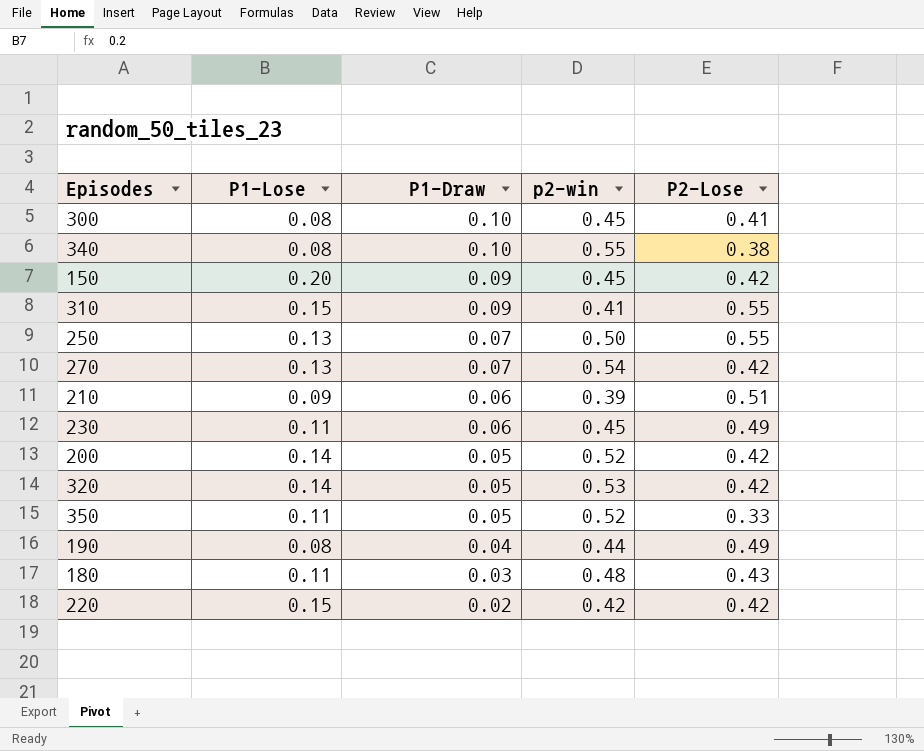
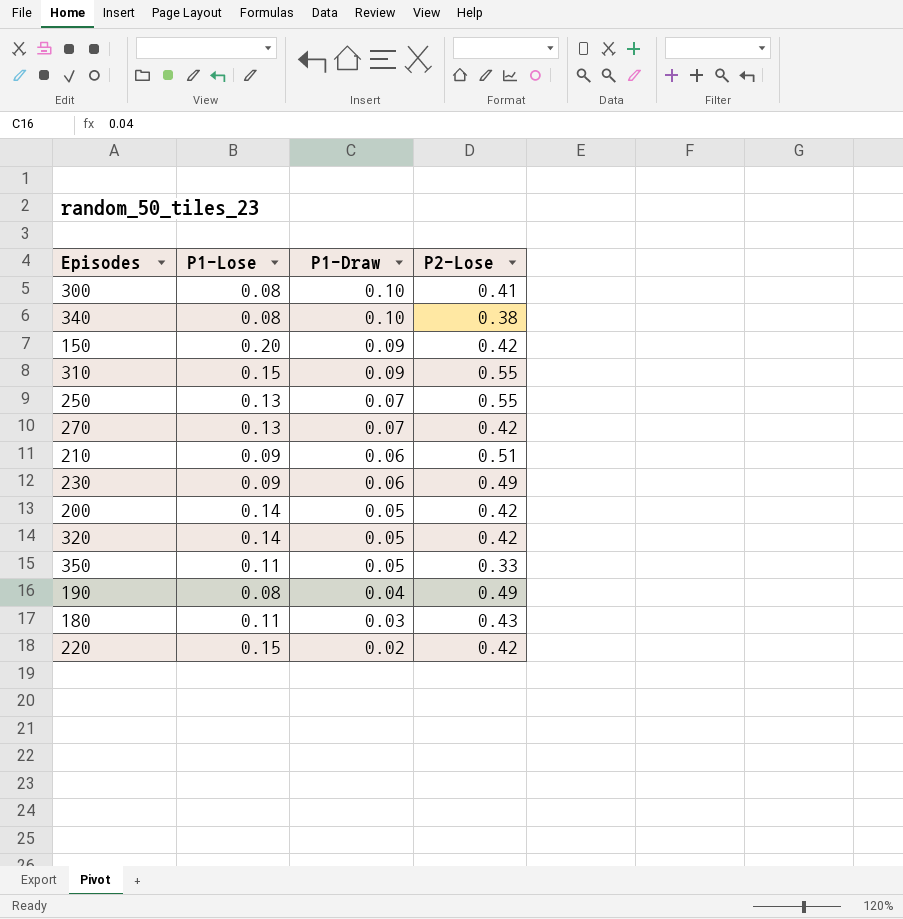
column p2-win | position: 4 -> none
230 | P1-Lose: 0.11 -> 0.09

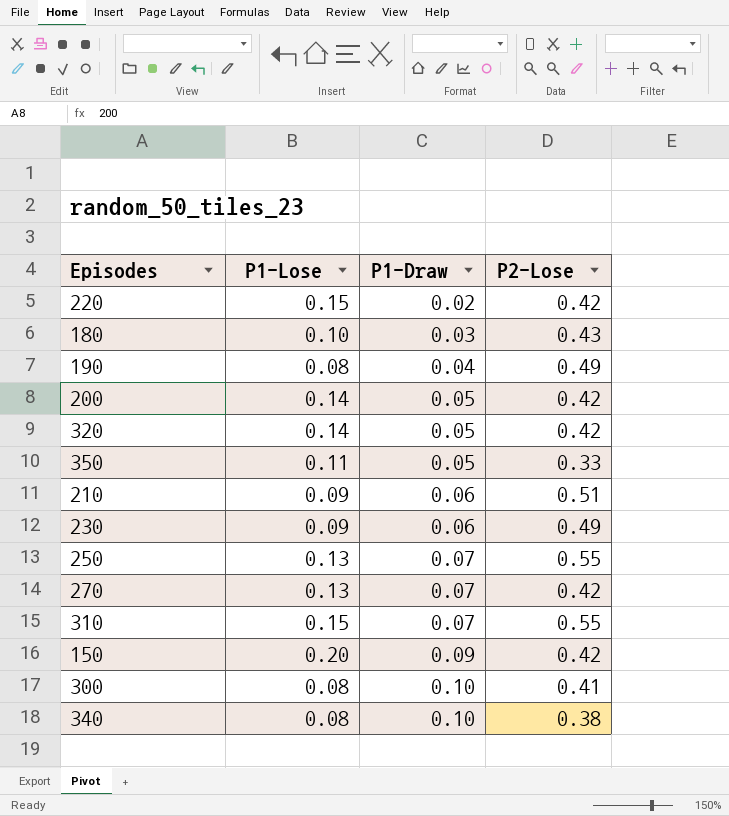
row order: P1-Draw descending -> P1-Draw ascending
180 | P1-Lose: 0.11 -> 0.10
310 | P1-Draw: 0.09 -> 0.07

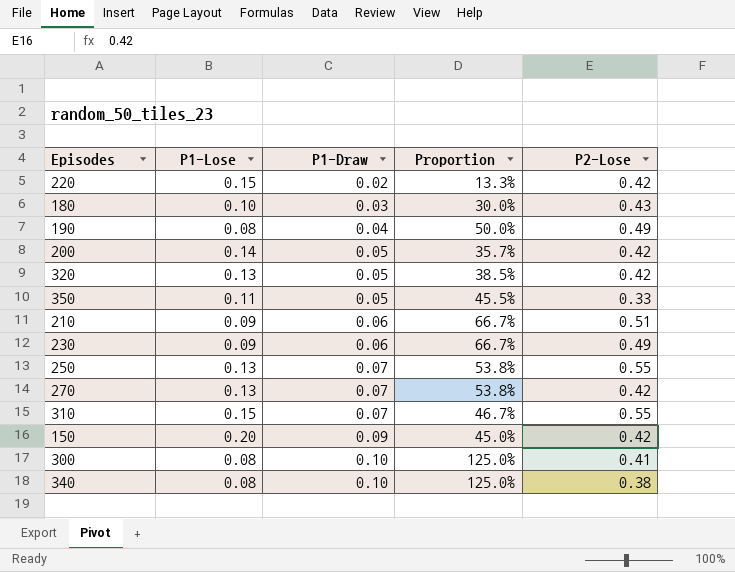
column Proportion | formula: none -> [P1-Draw] / [P1-Lose]
320 | P1-Lose: 0.14 -> 0.13

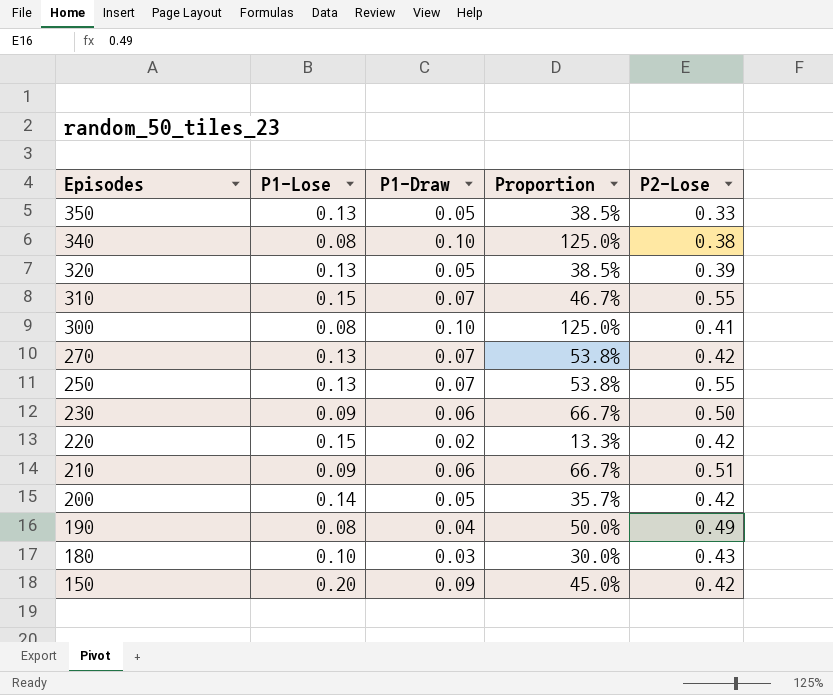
row order: P1-Draw ascending -> Episodes descending
350 | P1-Lose: 0.11 -> 0.13
350 | Proportion: 45.5% -> 38.5%
320 | P2-Lose: 0.42 -> 0.39
230 | P2-Lose: 0.49 -> 0.50

